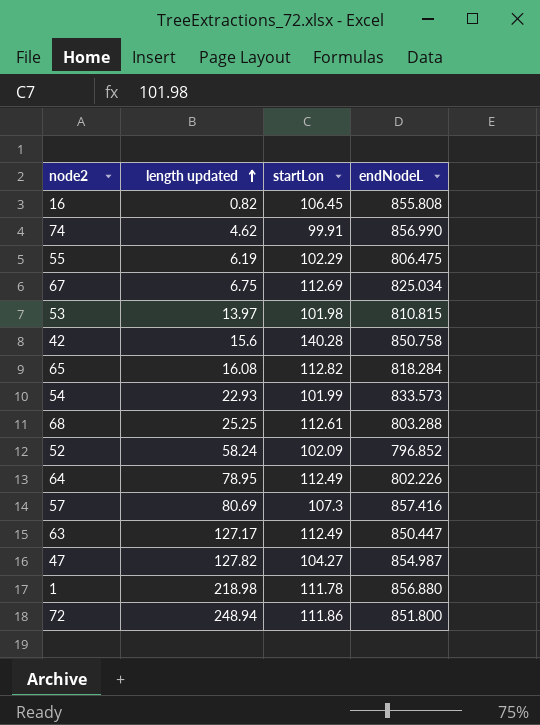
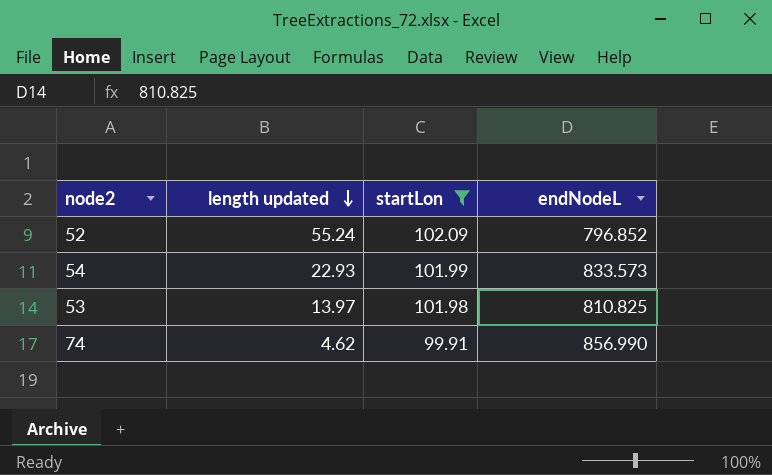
filter: none -> startLon <= 102.09
row order: length updated ascending -> length updated descending
52 | length updated: 58.24 -> 55.24
53 | endNodeL: 810.815 -> 810.825

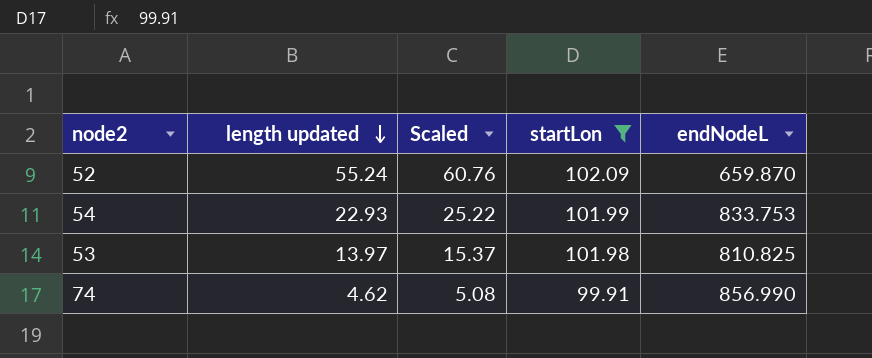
column Scaled | formula: none -> [length updated] * 1.1
52 | endNodeL: 796.852 -> 659.870
54 | endNodeL: 833.573 -> 833.753

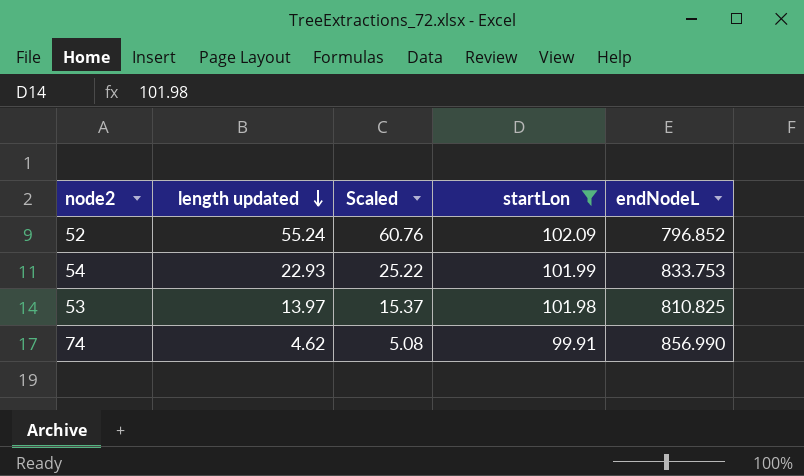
52 | endNodeL: 659.870 -> 796.852

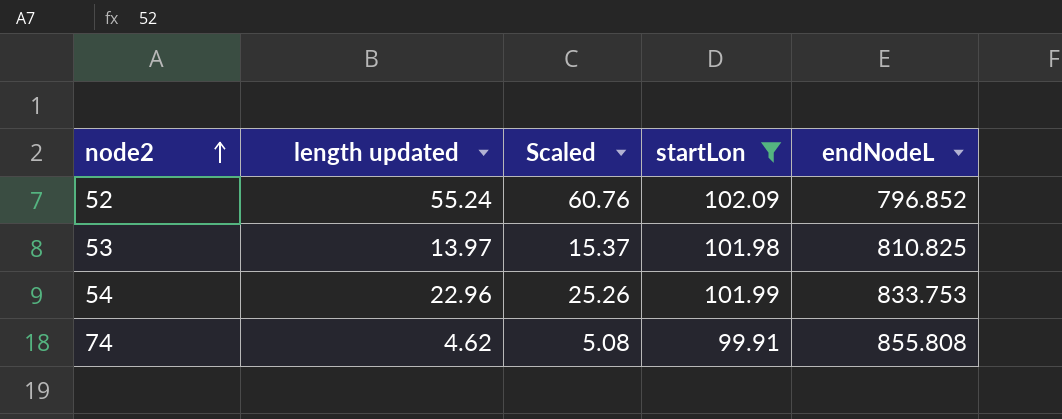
row order: length updated descending -> node2 ascending
54 | length updated: 22.93 -> 22.96
54 | Scaled: 25.22 -> 25.26
74 | endNodeL: 856.990 -> 855.808

